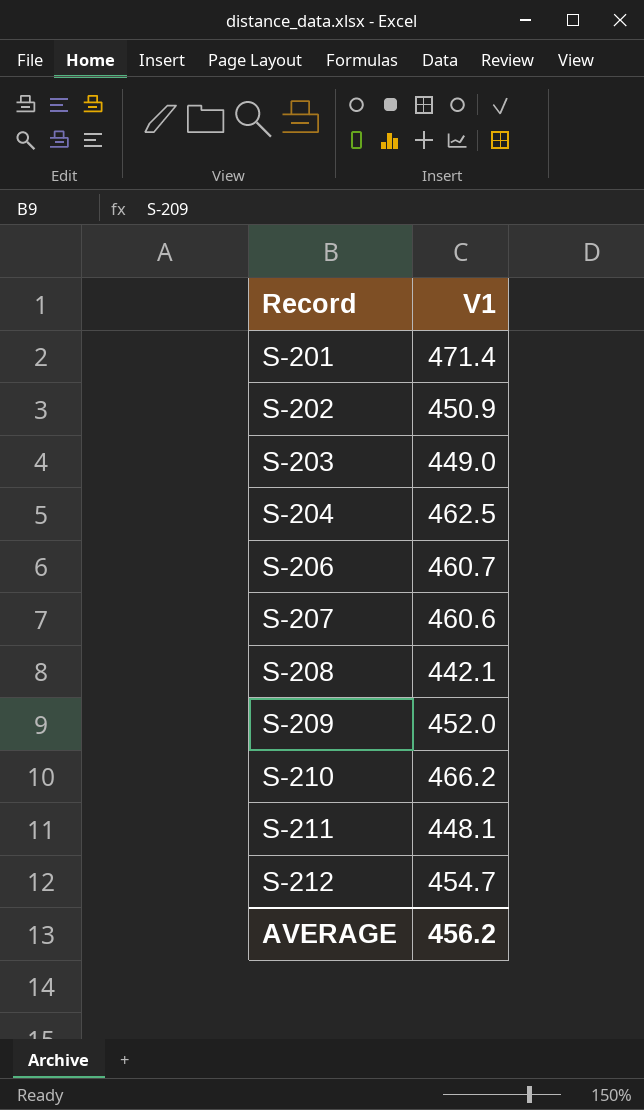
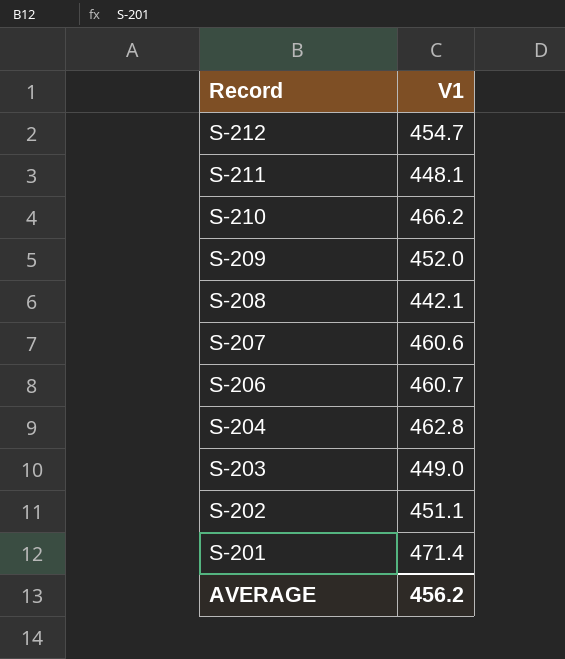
row order: Record ascending -> Record descending
S-204 | V1: 462.5 -> 462.8
S-202 | V1: 450.9 -> 451.1

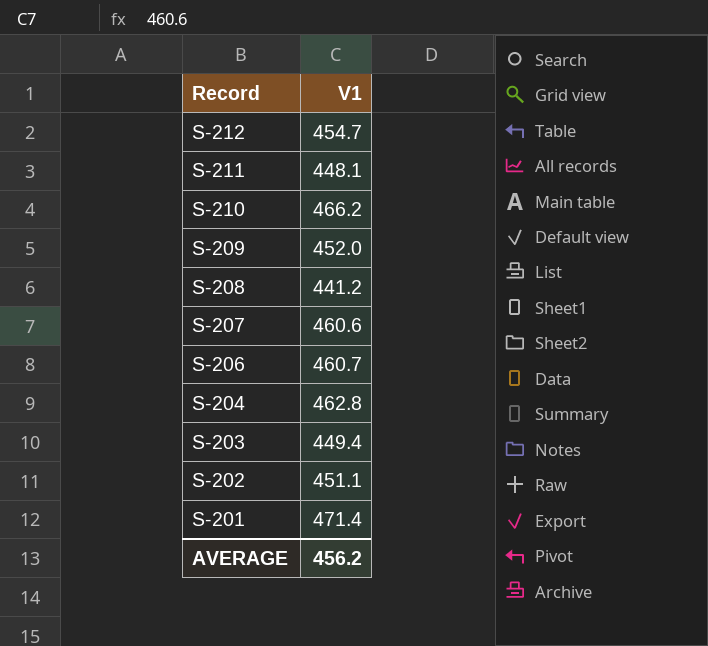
S-208 | V1: 442.1 -> 441.2
S-203 | V1: 449.0 -> 449.4

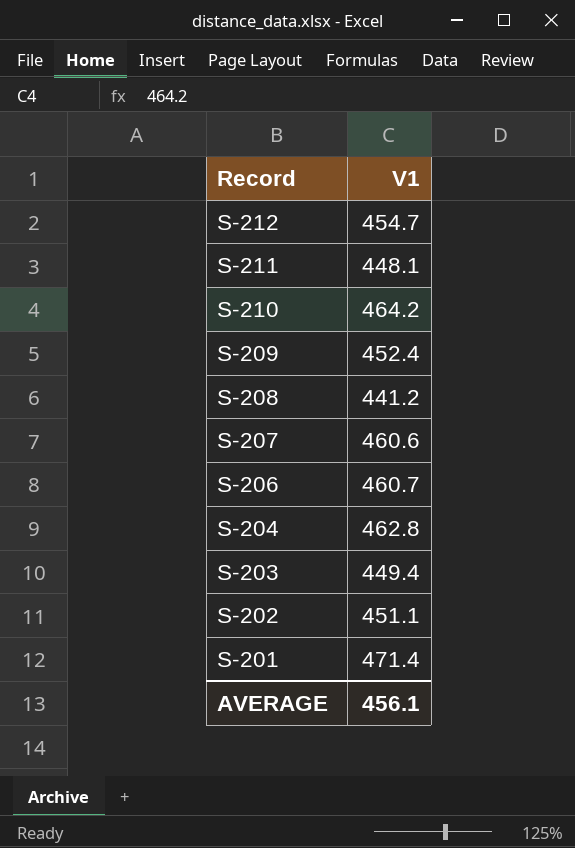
S-210 | V1: 466.2 -> 464.2
S-209 | V1: 452.0 -> 452.4
AVERAGE | V1: 456.2 -> 456.1

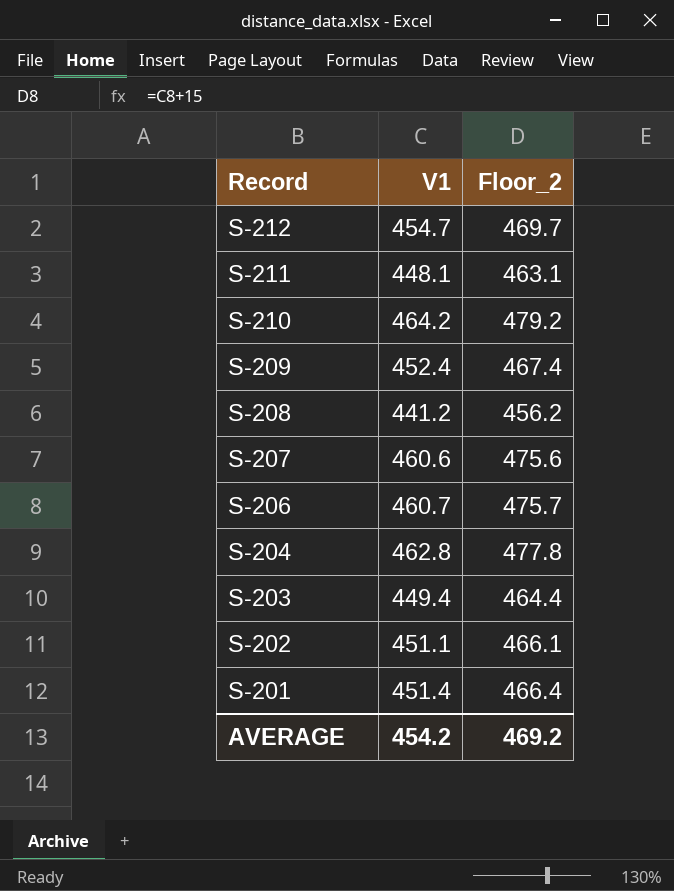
column Floor_2 | formula: none -> [V1] + 15
S-201 | V1: 471.4 -> 451.4
AVERAGE | V1: 456.1 -> 454.2

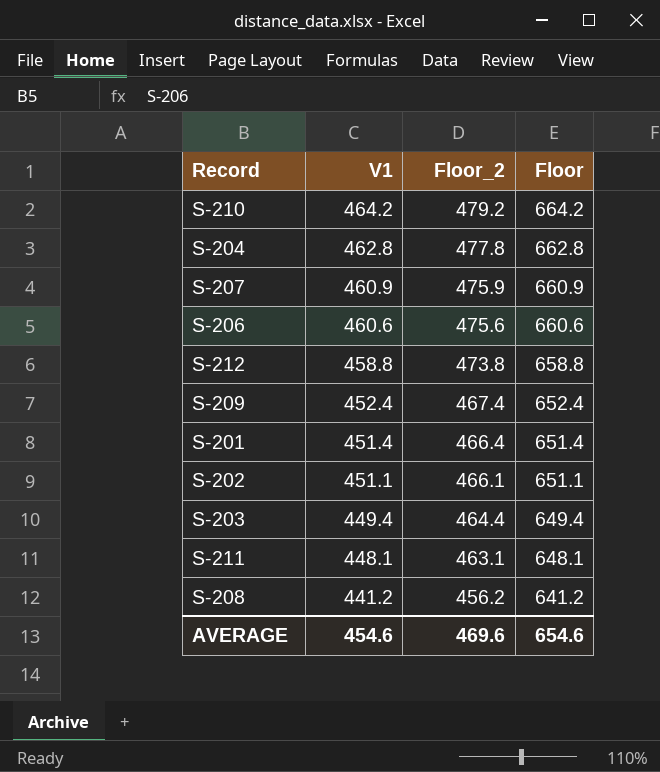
row order: Record descending -> V1 descending
column Floor | formula: none -> [V1] + 200
S-207 | V1: 460.6 -> 460.9
S-207 | Floor_2: 475.6 -> 475.9
S-206 | V1: 460.7 -> 460.6
S-206 | Floor_2: 475.7 -> 475.6
S-212 | V1: 454.7 -> 458.8
S-212 | Floor_2: 469.7 -> 473.8
AVERAGE | V1: 454.2 -> 454.6
AVERAGE | Floor_2: 469.2 -> 469.6

